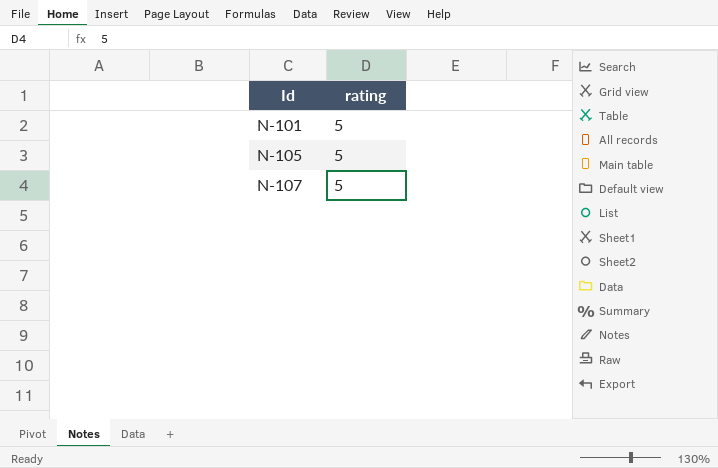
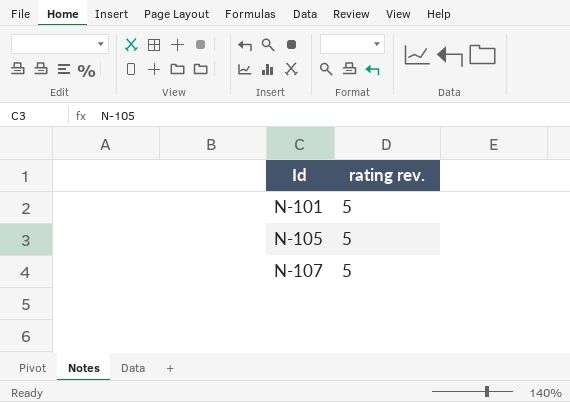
column name: rating -> rating rev.

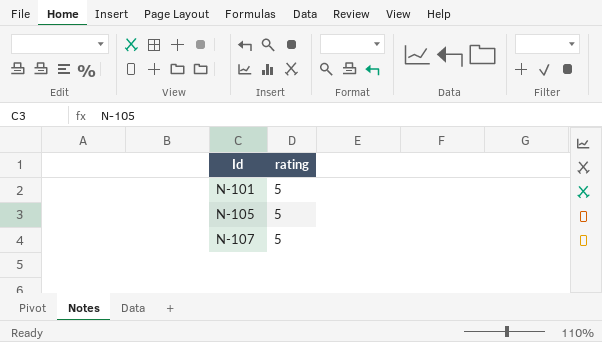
column name: rating rev. -> rating

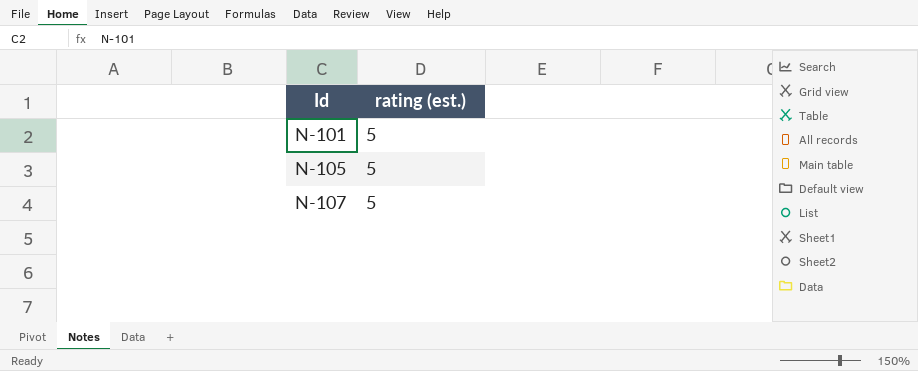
column name: rating -> rating (est.)

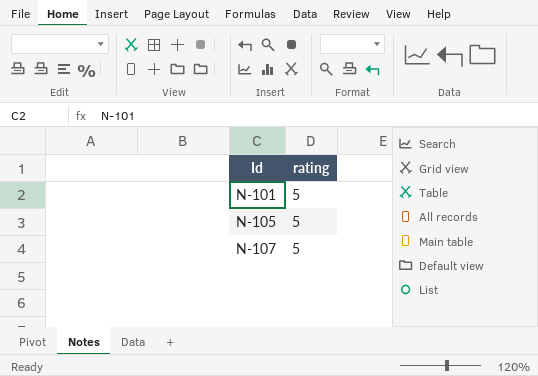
column name: rating (est.) -> rating

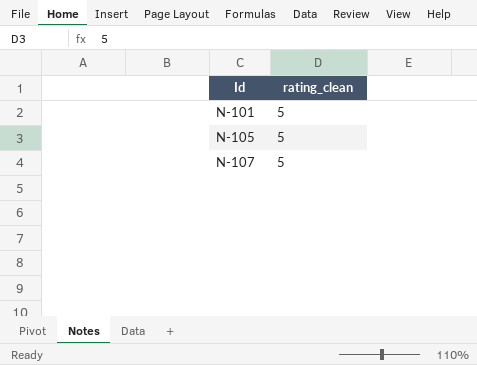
column name: rating -> rating_clean

